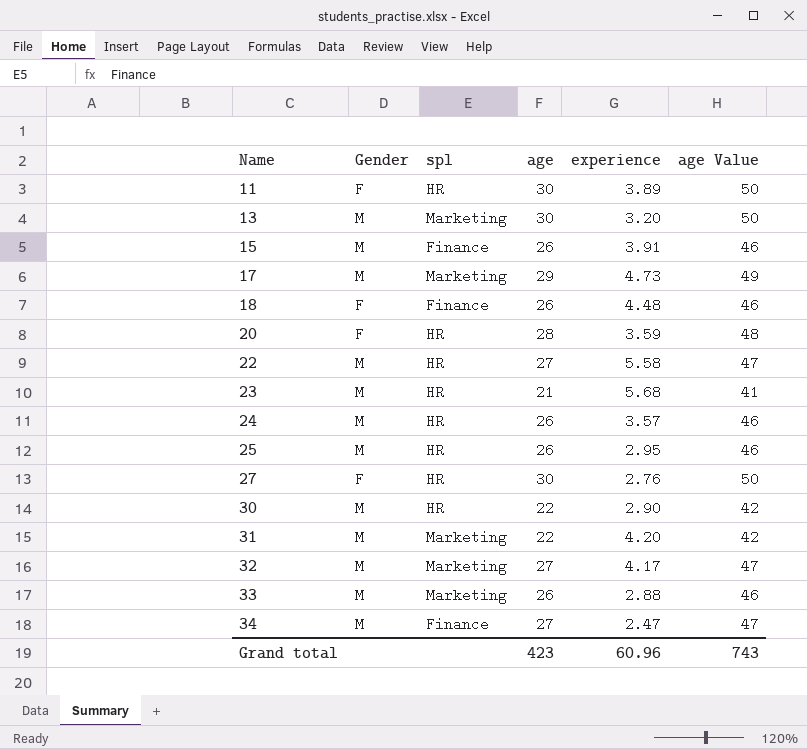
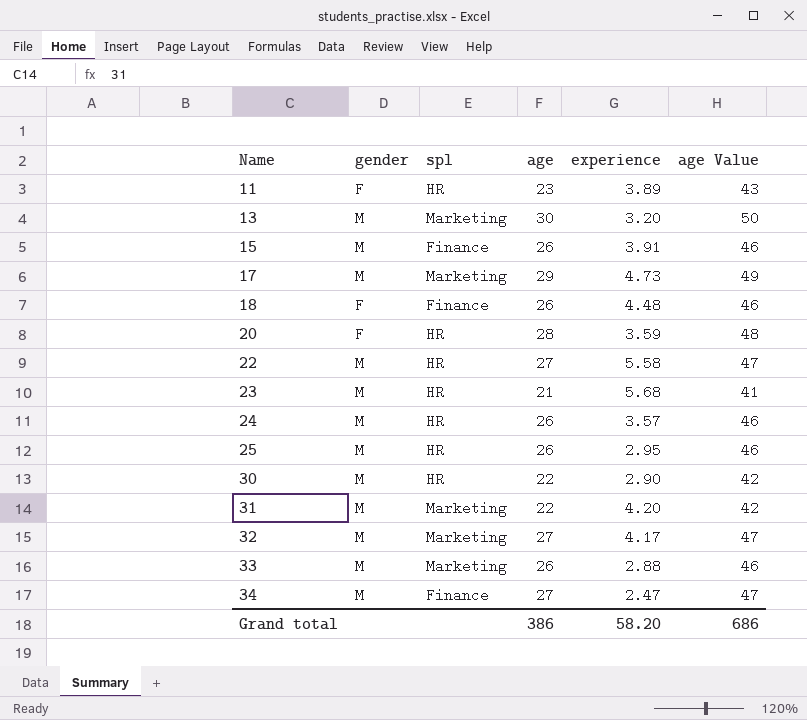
column name: Gender -> gender
row 27: F | HR | 30 | 2.76 | 50 -> none
11 | age: 30 -> 23
11 | age Value: 50 -> 43
Grand total | age: 423 -> 386
Grand total | experience: 60.96 -> 58.20
Grand total | age Value: 743 -> 686

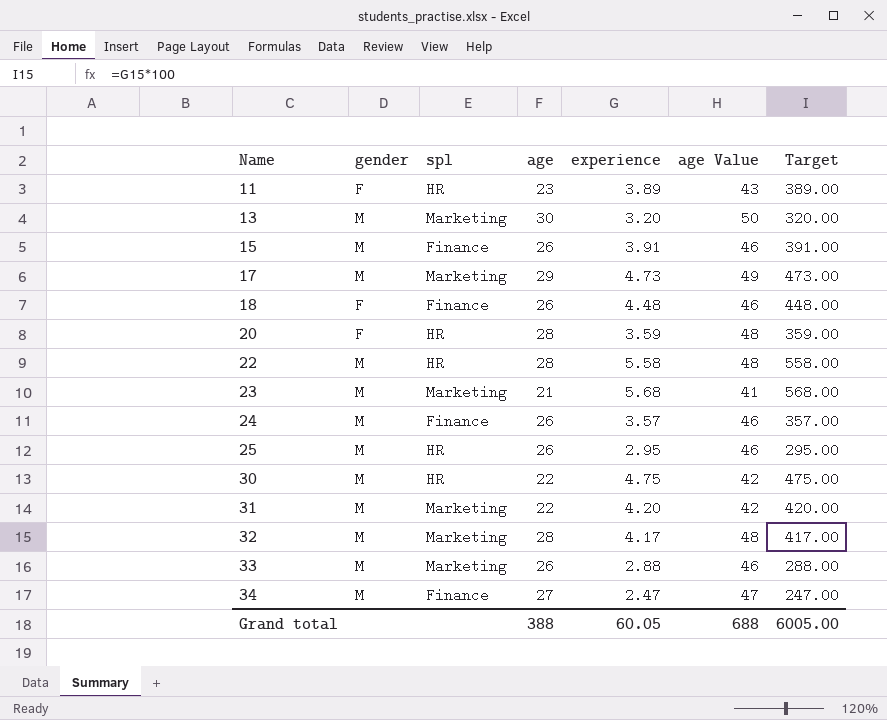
column Target | formula: none -> [experience] * 100
22 | age: 27 -> 28
22 | age Value: 47 -> 48
23 | spl: HR -> Marketing
24 | spl: HR -> Finance
30 | experience: 2.90 -> 4.75
32 | age: 27 -> 28
32 | age Value: 47 -> 48
Grand total | age: 386 -> 388
Grand total | experience: 58.20 -> 60.05
Grand total | age Value: 686 -> 688

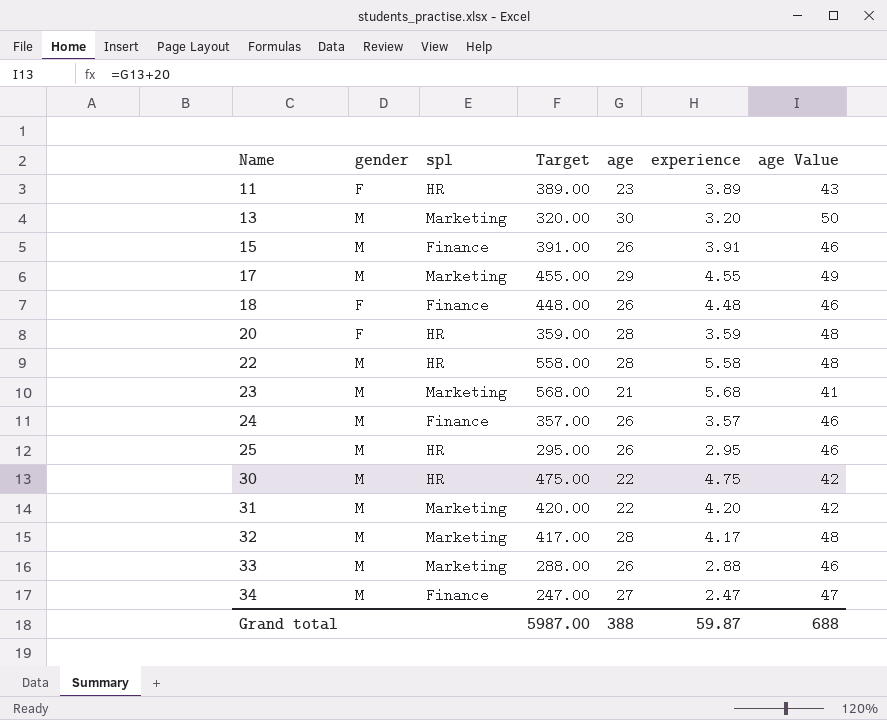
column Target | position: 7 -> 4
17 | Target: 473.00 -> 455.00
17 | experience: 4.73 -> 4.55
Grand total | Target: 6005.00 -> 5987.00
Grand total | experience: 60.05 -> 59.87

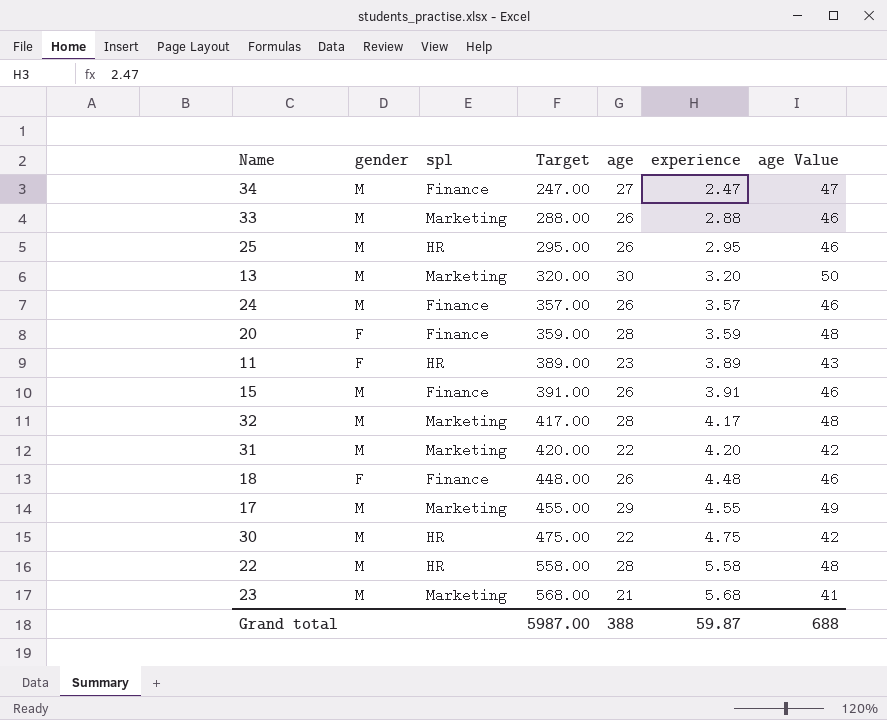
row order: Name ascending -> Target ascending
20 | spl: HR -> Finance

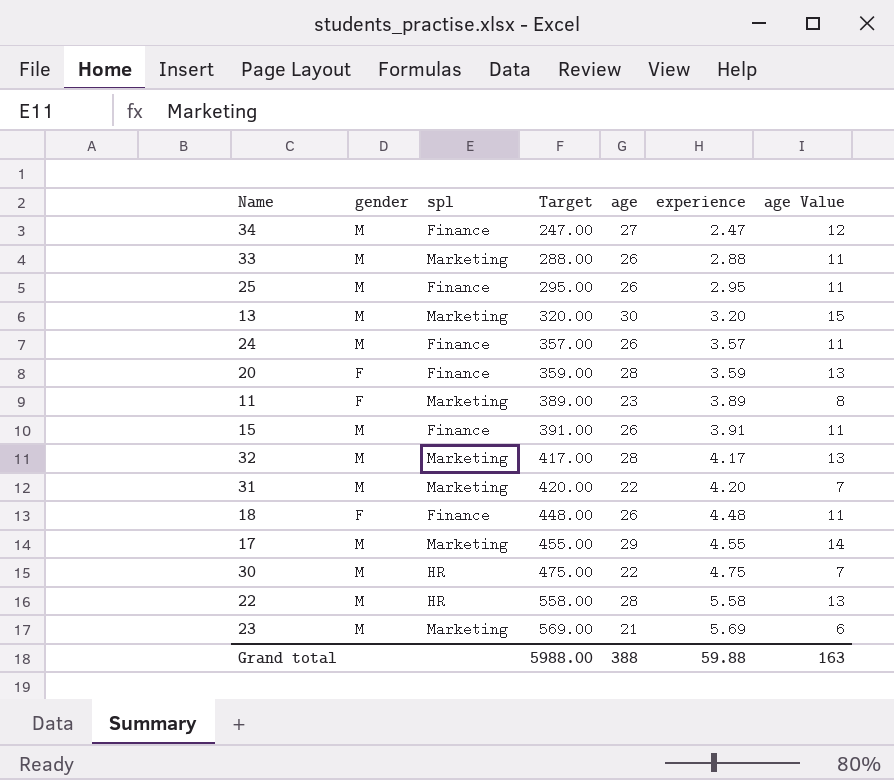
column age Value | formula: [age] + 20 -> [age] - 15
25 | spl: HR -> Finance
11 | spl: HR -> Marketing
23 | Target: 568.00 -> 569.00
23 | experience: 5.68 -> 5.69
Grand total | Target: 5987.00 -> 5988.00
Grand total | experience: 59.87 -> 59.88
Grand total | age Value: 688 -> 163

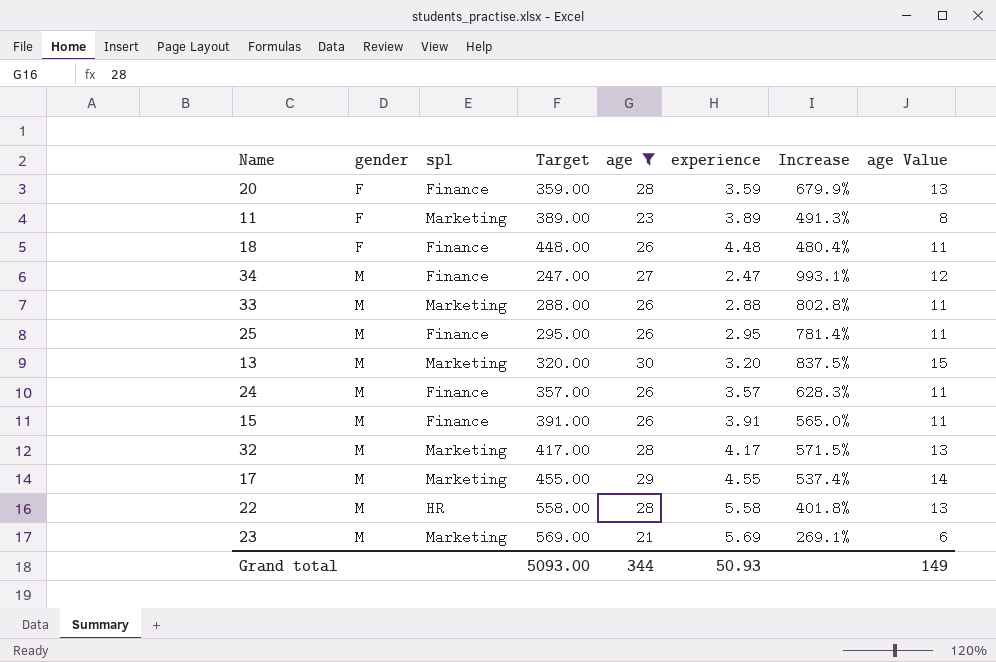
filter: none -> age != 22
row order: Target ascending -> gender ascending
column Increase | formula: none -> ([age] - [experience]) / [experience]
Grand total | Target: 5988.00 -> 5093.00
Grand total | age: 388 -> 344
Grand total | experience: 59.88 -> 50.93
Grand total | age Value: 163 -> 149

